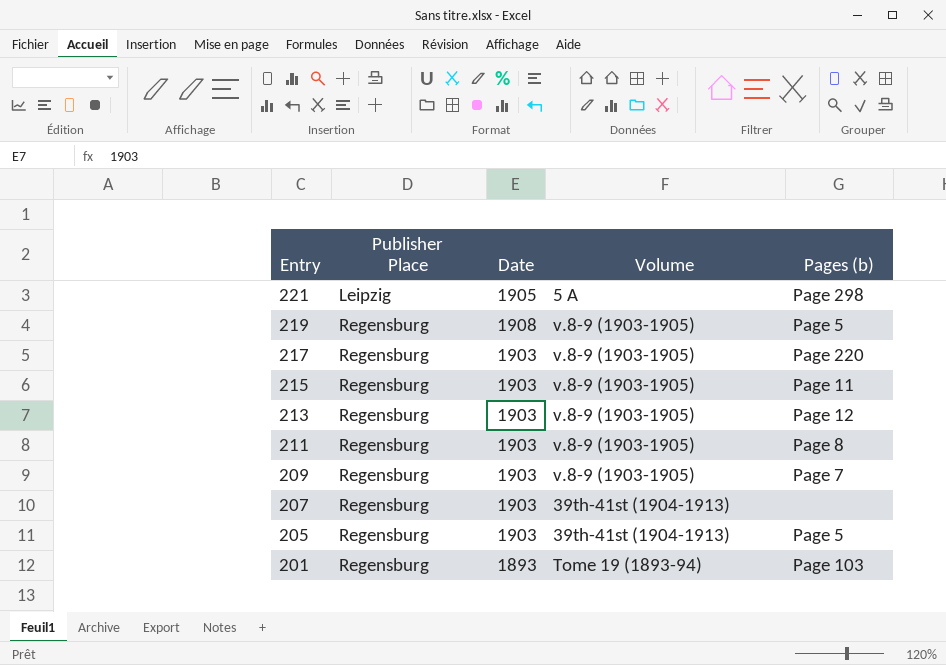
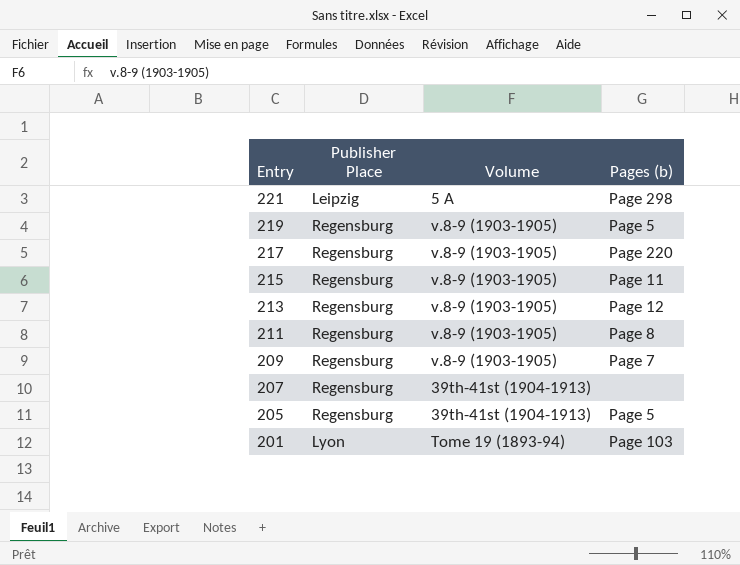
column Date | position: 3 -> none
201 | Publisher Place: Regensburg -> Lyon

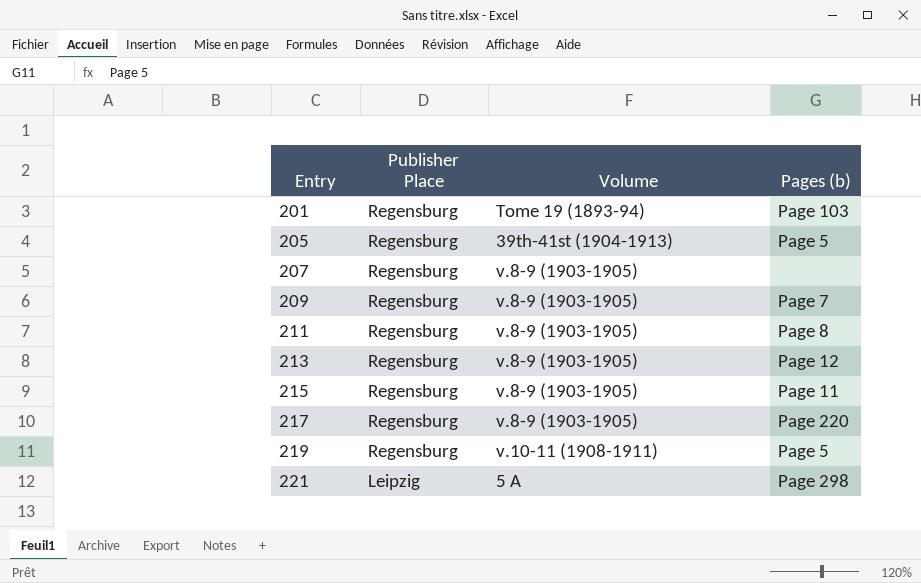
row order: Entry descending -> Entry ascending
201 | Publisher Place: Lyon -> Regensburg
207 | Volume: 39th-41st (1904-1913) -> v.8-9 (1903-1905)
219 | Volume: v.8-9 (1903-1905) -> v.10-11 (1908-1911)

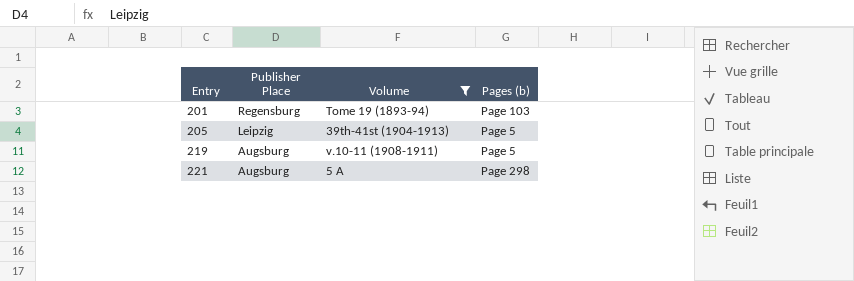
filter: none -> Volume != v.8-9 (1903-1905)
205 | Publisher Place: Regensburg -> Leipzig
219 | Publisher Place: Regensburg -> Augsburg
221 | Publisher Place: Leipzig -> Augsburg

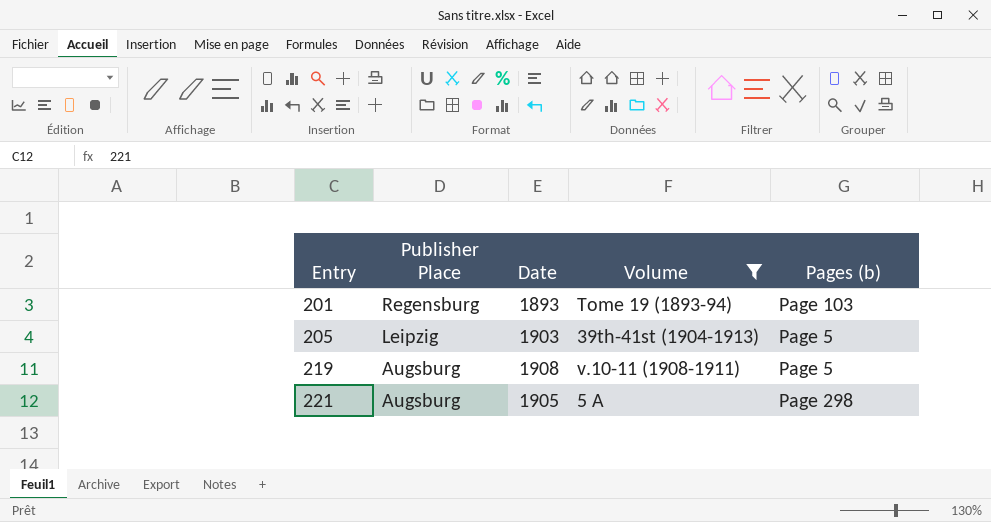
column Date | position: none -> 3

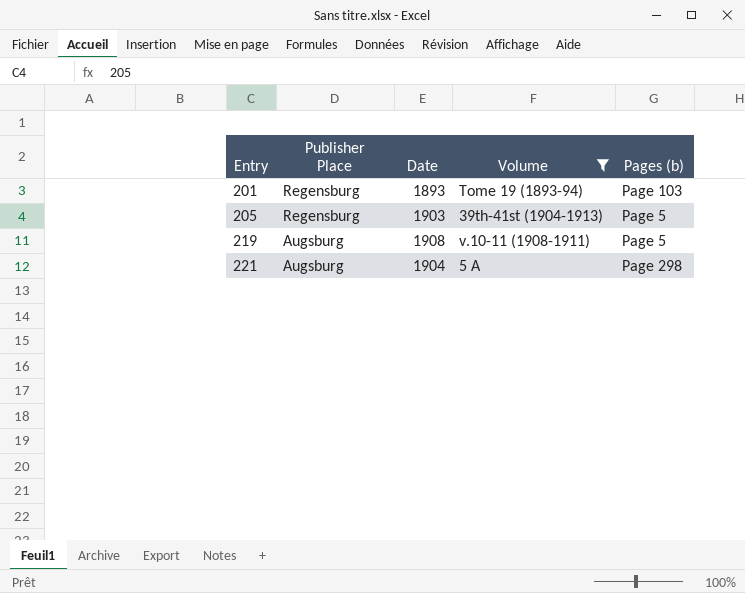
205 | Publisher Place: Leipzig -> Regensburg
221 | Date: 1905 -> 1904

